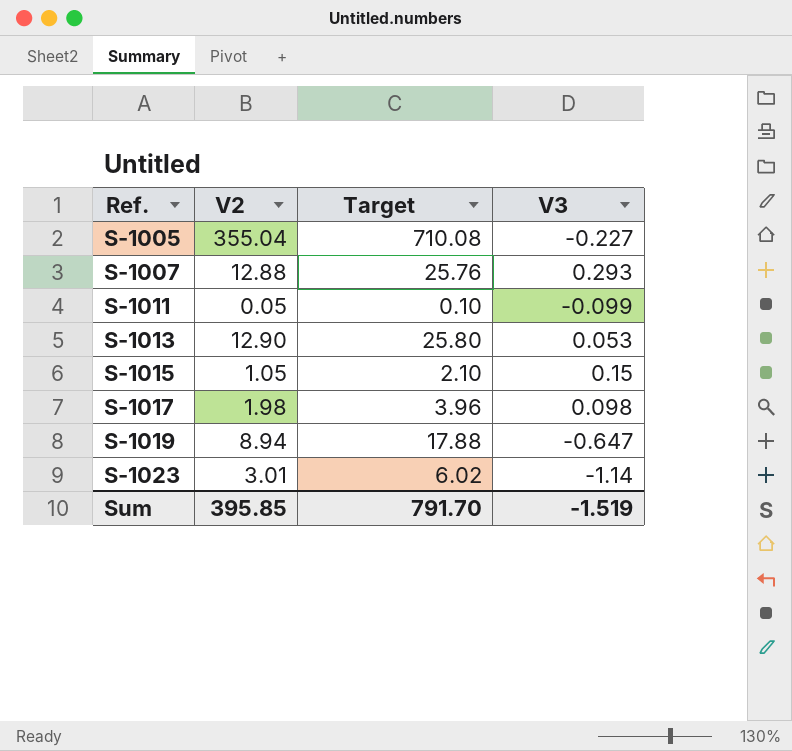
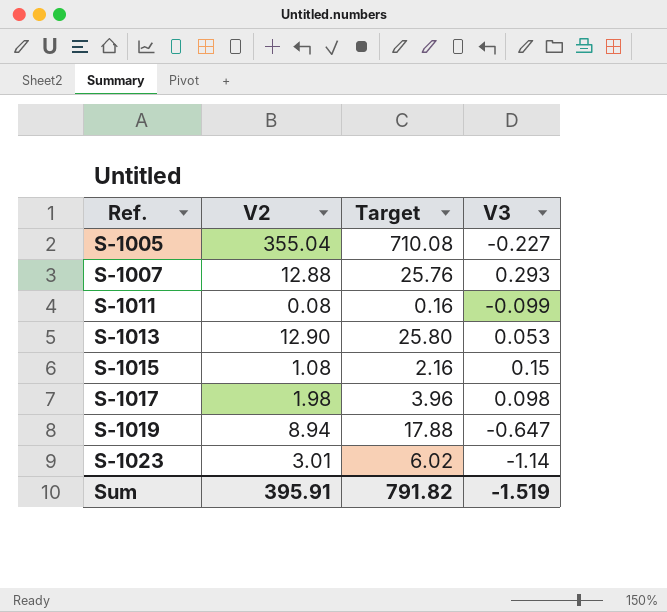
S-1011 | V2: 0.05 -> 0.08
S-1011 | Target: 0.10 -> 0.16
S-1015 | V2: 1.05 -> 1.08
S-1015 | Target: 2.10 -> 2.16
Sum | V2: 395.85 -> 395.91
Sum | Target: 791.70 -> 791.82

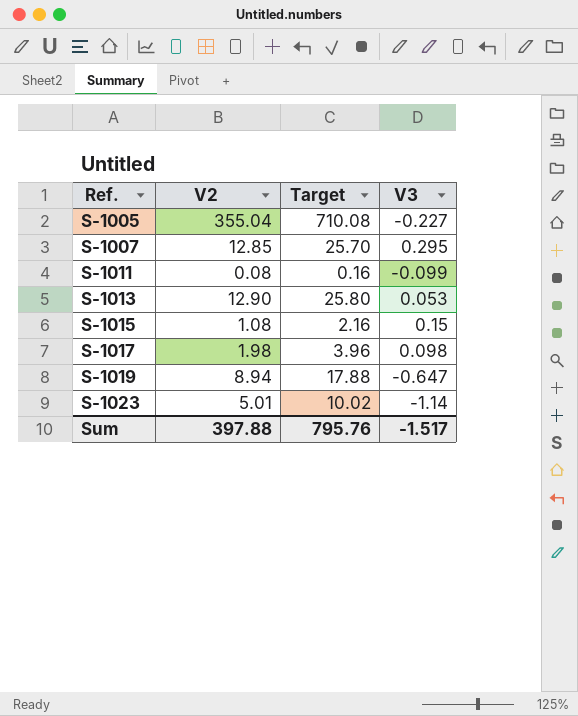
S-1007 | V2: 12.88 -> 12.85
S-1007 | Target: 25.76 -> 25.70
S-1007 | V3: 0.293 -> 0.295
S-1023 | V2: 3.01 -> 5.01
S-1023 | Target: 6.02 -> 10.02
Sum | V2: 395.91 -> 397.88
Sum | Target: 791.82 -> 795.76
Sum | V3: -1.519 -> -1.517

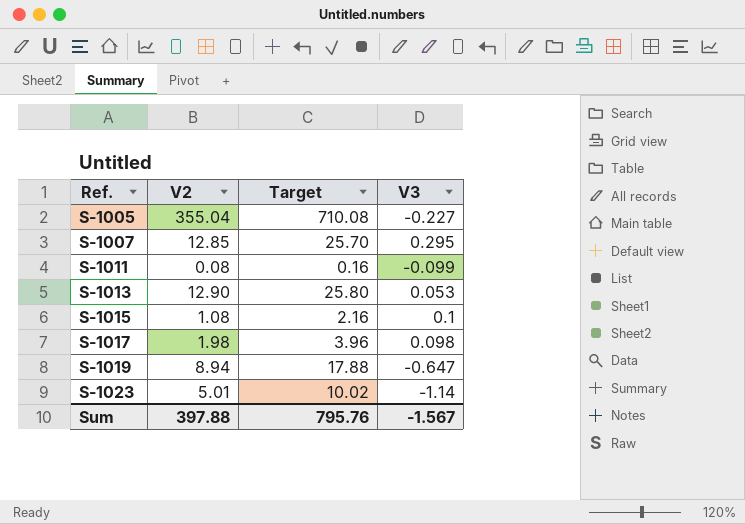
S-1015 | V3: 0.15 -> 0.1
Sum | V3: -1.517 -> -1.567

